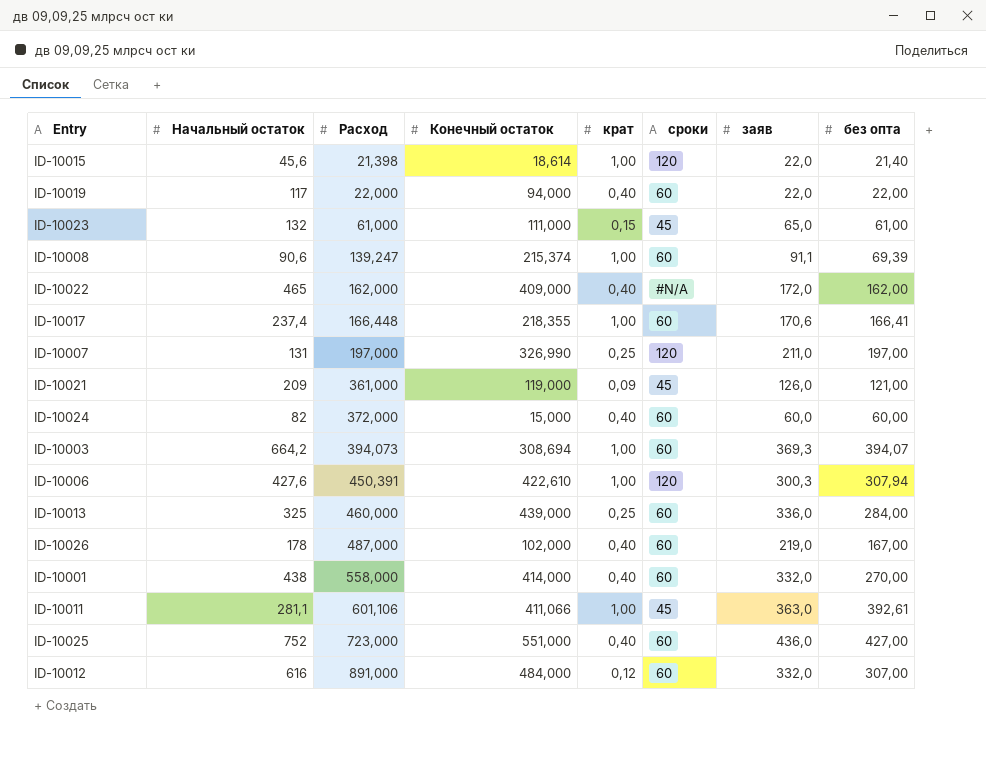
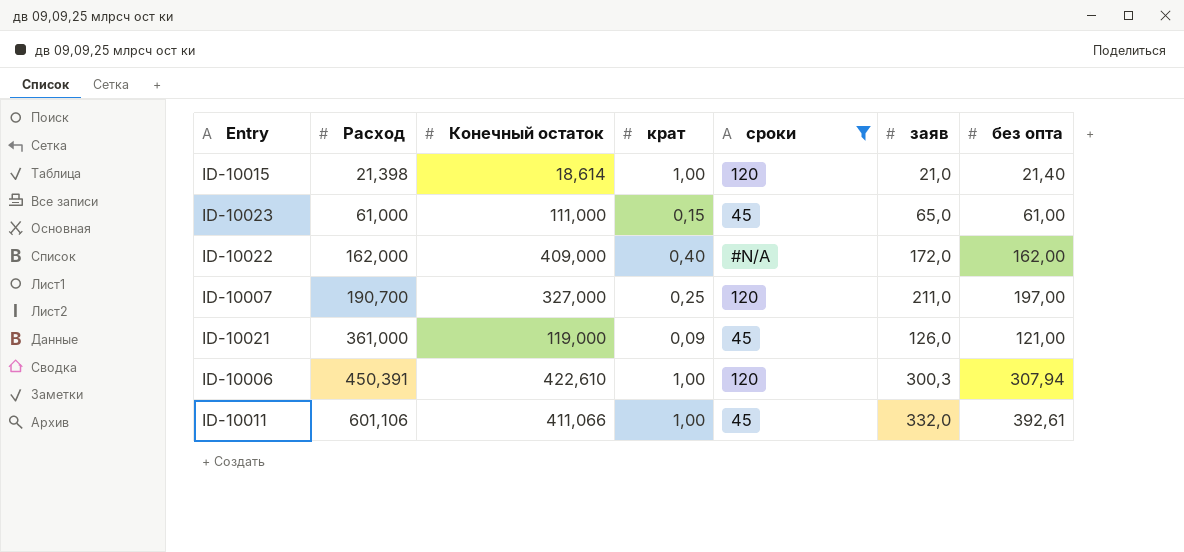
filter: none -> сроки != 60
column Начальный остаток | position: 2 -> none
ID-10015 | заяв: 22,0 -> 21,0
ID-10007 | Расход: 197,000 -> 190,700
ID-10007 | Конечный остаток: 326,990 -> 327,000
ID-10011 | заяв: 363,0 -> 332,0

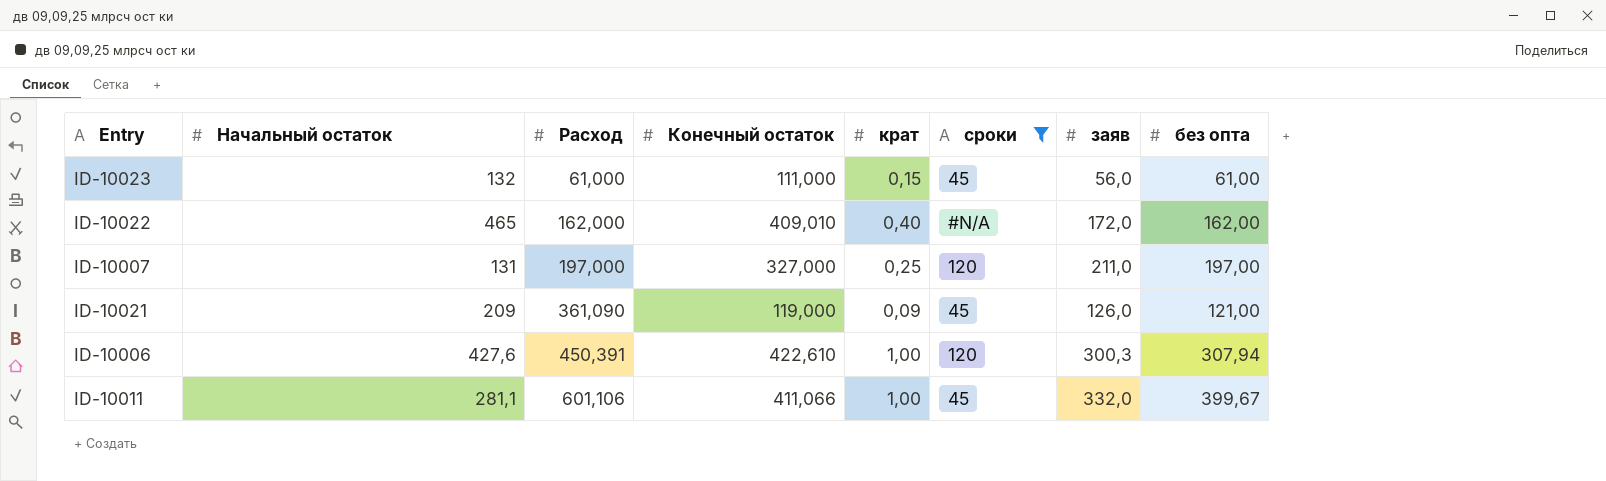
column Начальный остаток | position: none -> 2
row ID-10015: 21,398 | 18,614 | 1,00 | 120 | 21,0 | 21,40 -> none
ID-10023 | заяв: 65,0 -> 56,0
ID-10022 | Конечный остаток: 409,000 -> 409,010
ID-10007 | Расход: 190,700 -> 197,000
ID-10021 | Расход: 361,000 -> 361,090
ID-10011 | без опта: 392,61 -> 399,67

